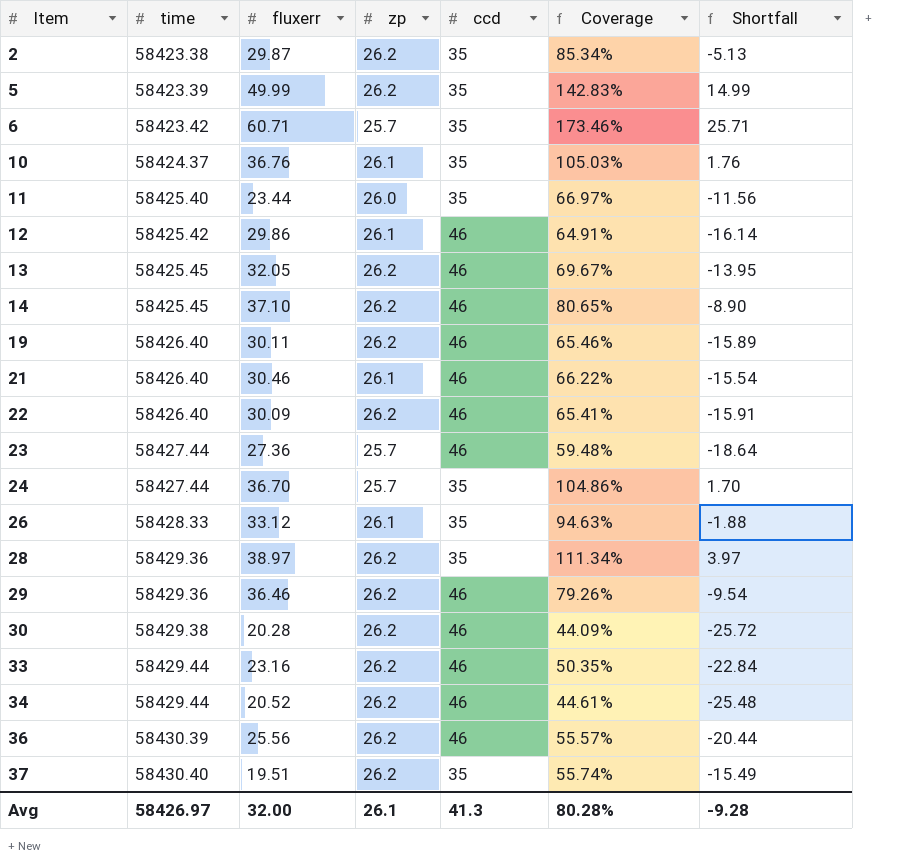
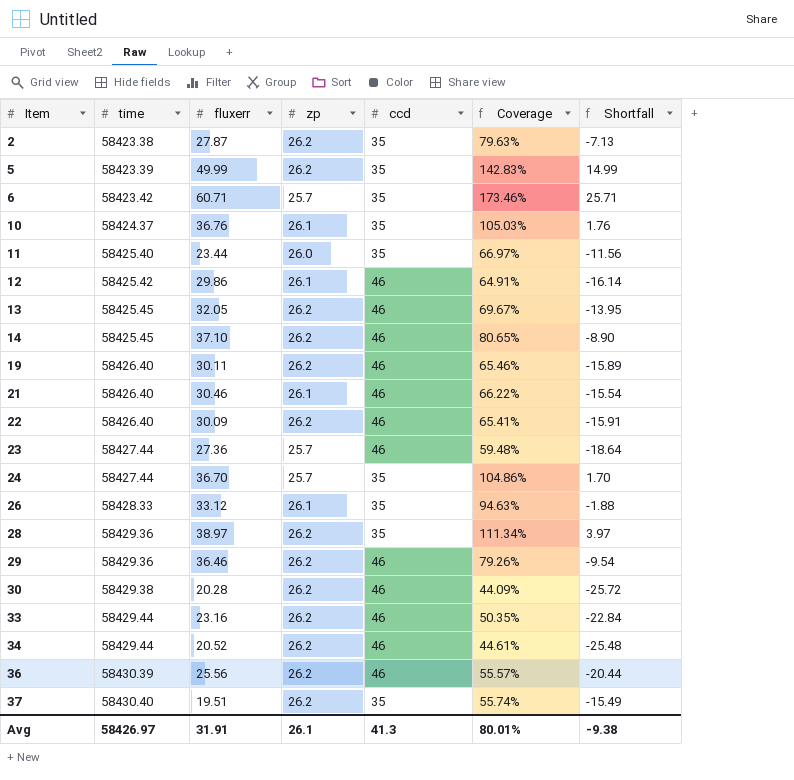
2 | fluxerr: 29.87 -> 27.87
2 | Coverage: 85.34% -> 79.63%
2 | Shortfall: -5.13 -> -7.13
Avg | fluxerr: 32.00 -> 31.91
Avg | Coverage: 80.28% -> 80.01%
Avg | Shortfall: -9.28 -> -9.38

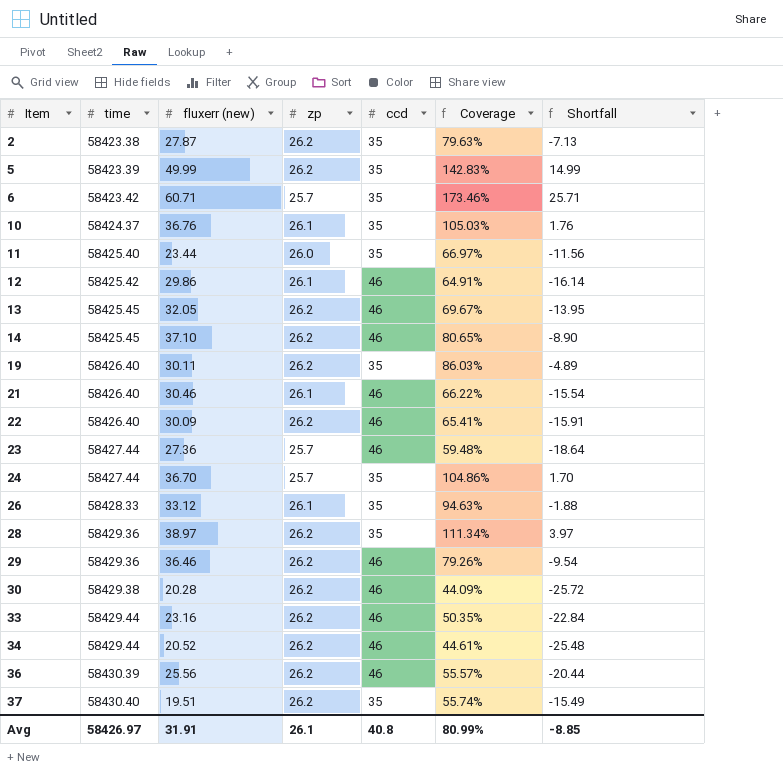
column name: fluxerr -> fluxerr (new)
19 | ccd: 46 -> 35
19 | Coverage: 65.46% -> 86.03%
19 | Shortfall: -15.89 -> -4.89
Avg | ccd: 41.3 -> 40.8
Avg | Coverage: 80.01% -> 80.99%
Avg | Shortfall: -9.38 -> -8.85

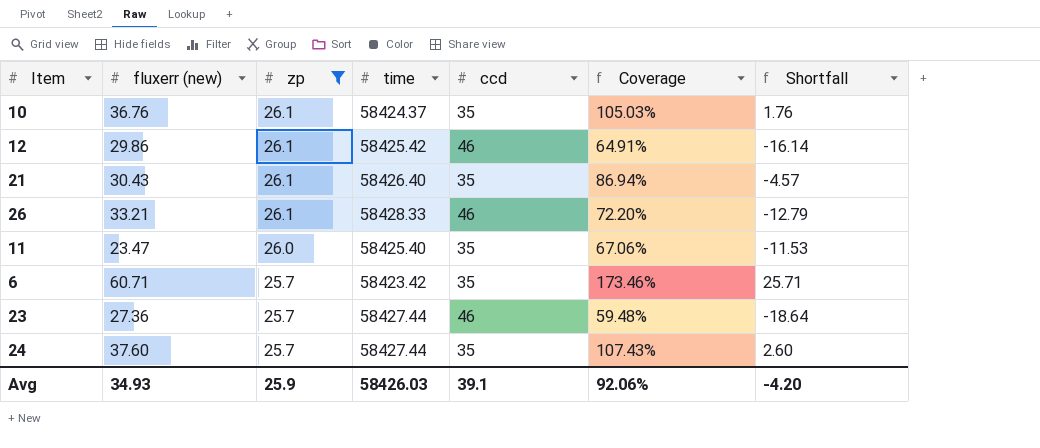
filter: none -> zp != 26.2
row order: Item ascending -> zp descending
column time | position: 2 -> 4
21 | fluxerr (new): 30.46 -> 30.43
21 | ccd: 46 -> 35
21 | Coverage: 66.22% -> 86.94%
21 | Shortfall: -15.54 -> -4.57
26 | fluxerr (new): 33.12 -> 33.21
26 | ccd: 35 -> 46
26 | Coverage: 94.63% -> 72.20%
26 | Shortfall: -1.88 -> -12.79
11 | fluxerr (new): 23.44 -> 23.47
11 | Coverage: 66.97% -> 67.06%
11 | Shortfall: -11.56 -> -11.53
24 | fluxerr (new): 36.70 -> 37.60
24 | Coverage: 104.86% -> 107.43%
24 | Shortfall: 1.70 -> 2.60
Avg | fluxerr (new): 31.91 -> 34.93
Avg | zp: 26.1 -> 25.9
Avg | time: 58426.97 -> 58426.03
Avg | ccd: 40.8 -> 39.1
Avg | Coverage: 80.99% -> 92.06%
Avg | Shortfall: -8.85 -> -4.20

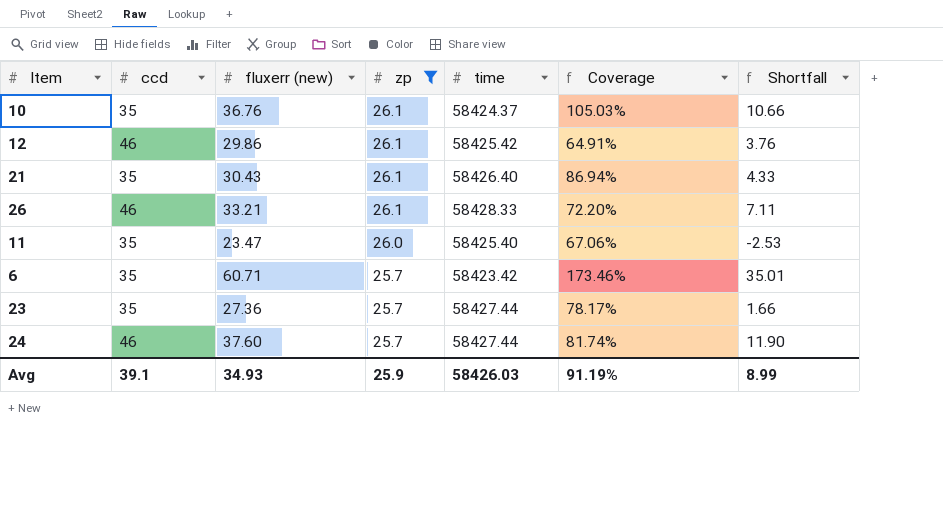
column ccd | position: 5 -> 2
column Shortfall | formula: [fluxerr (new)] - [ccd] -> [fluxerr (new)] - [zp]
23 | ccd: 46 -> 35
23 | Coverage: 59.48% -> 78.17%
24 | ccd: 35 -> 46
24 | Coverage: 107.43% -> 81.74%
Avg | Coverage: 92.06% -> 91.19%
Avg | Shortfall: -4.20 -> 8.99

